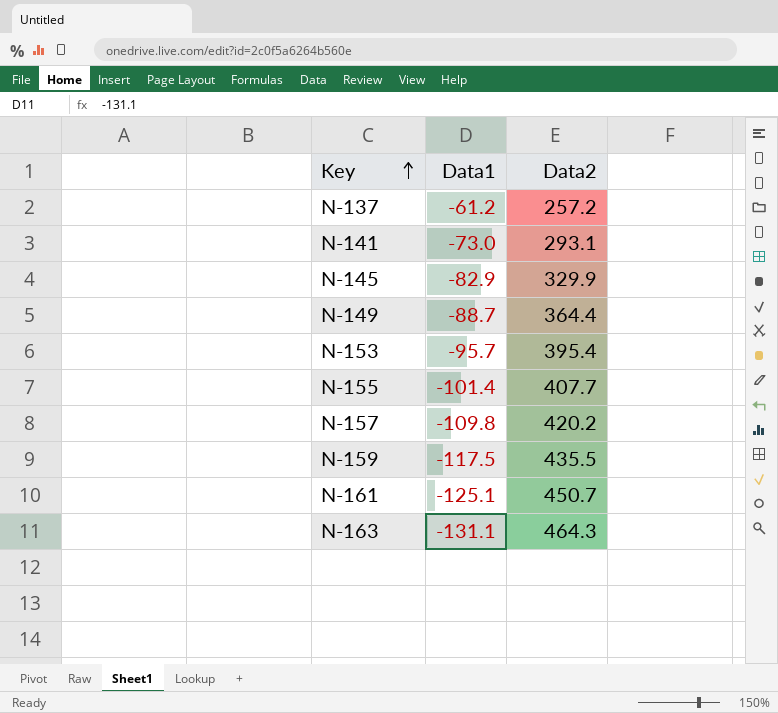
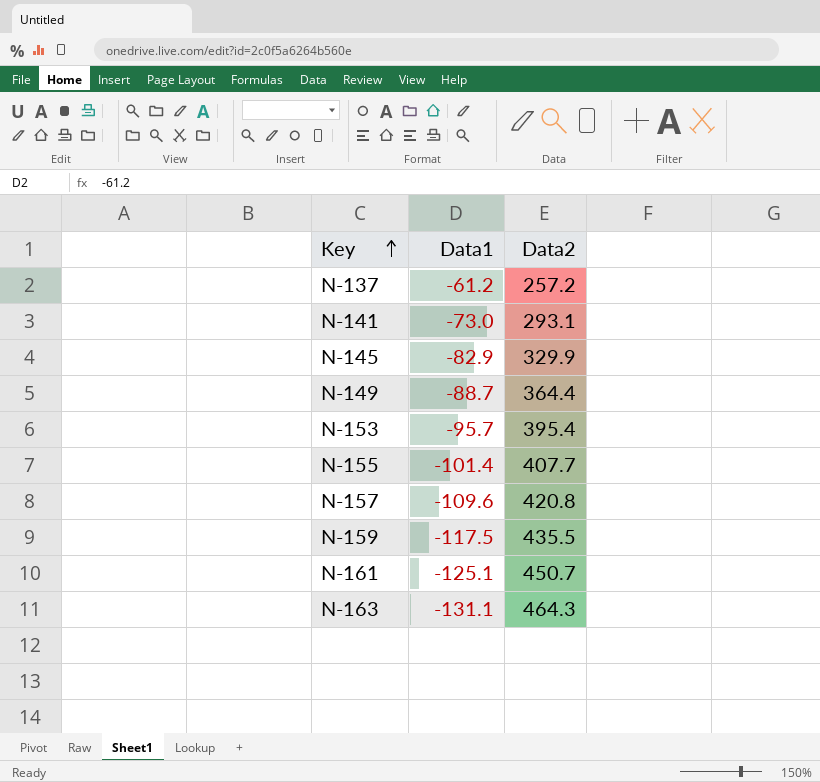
N-157 | Data1: -109.8 -> -109.6
N-157 | Data2: 420.2 -> 420.8

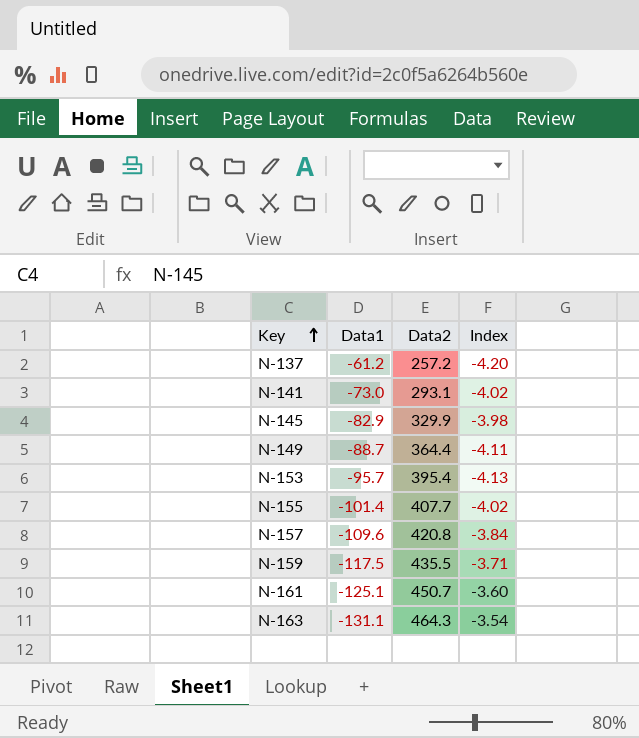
column Index | formula: none -> [Data2] / [Data1]

